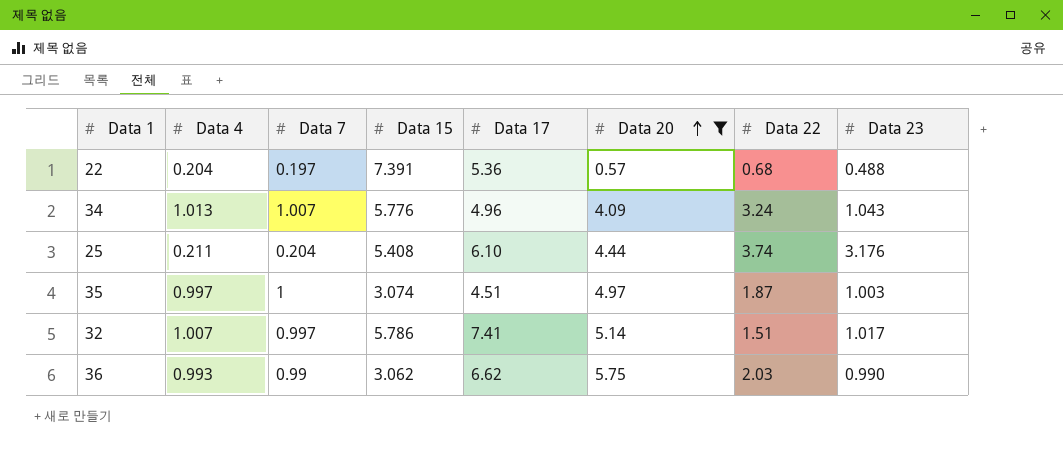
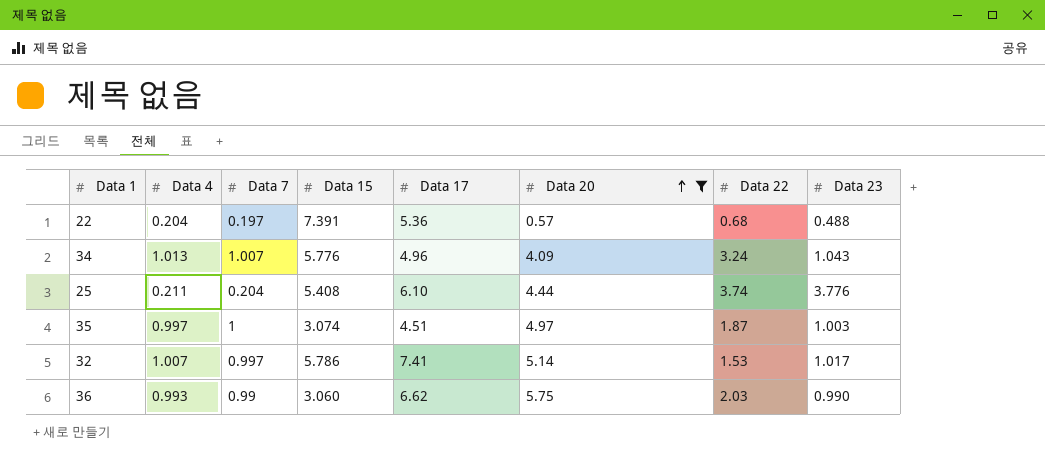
25 | Data 23: 3.176 -> 3.776
32 | Data 22: 1.51 -> 1.53
36 | Data 15: 3.062 -> 3.060

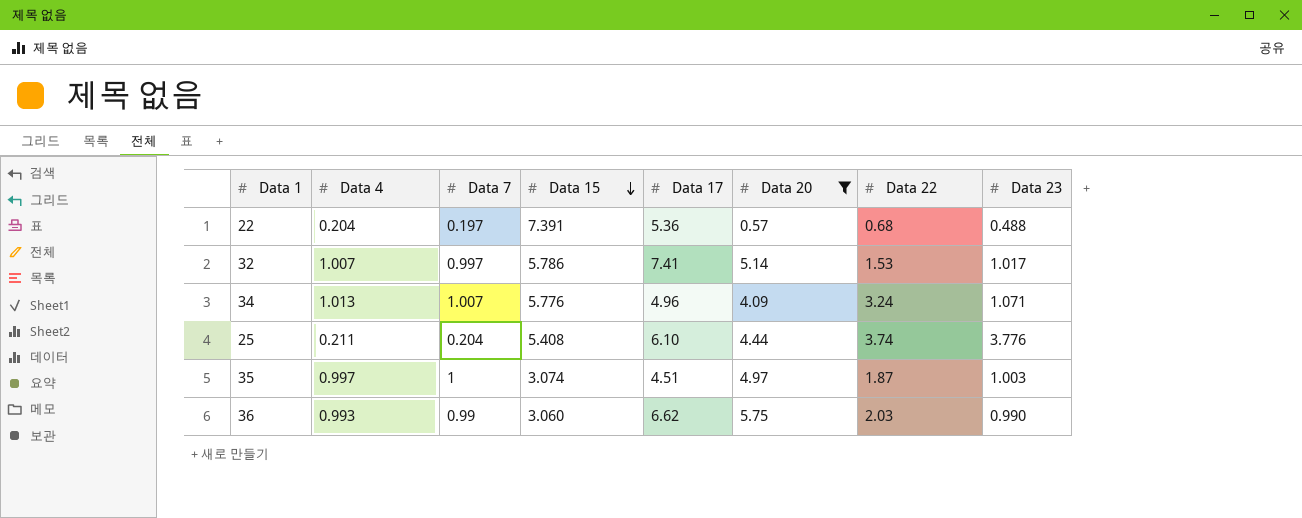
row order: Data 20 ascending -> Data 15 descending
34 | Data 23: 1.043 -> 1.071

